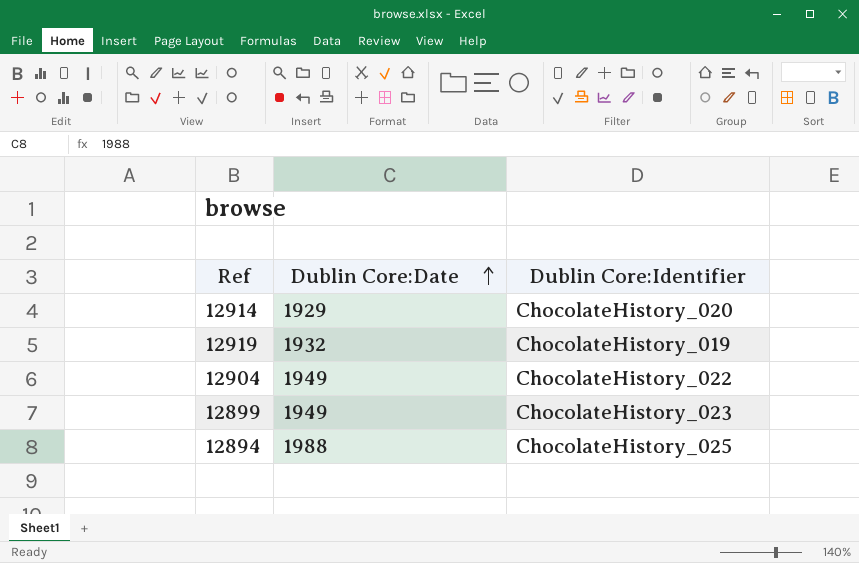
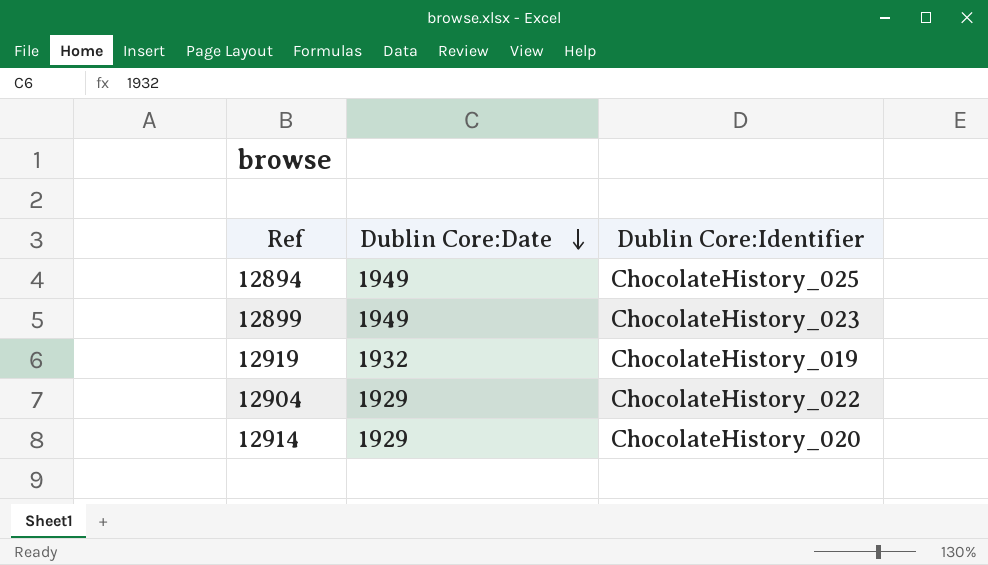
row order: Dublin Core:Date ascending -> Dublin Core:Date descending
12894 | Dublin Core:Date: 1988 -> 1949
12904 | Dublin Core:Date: 1949 -> 1929

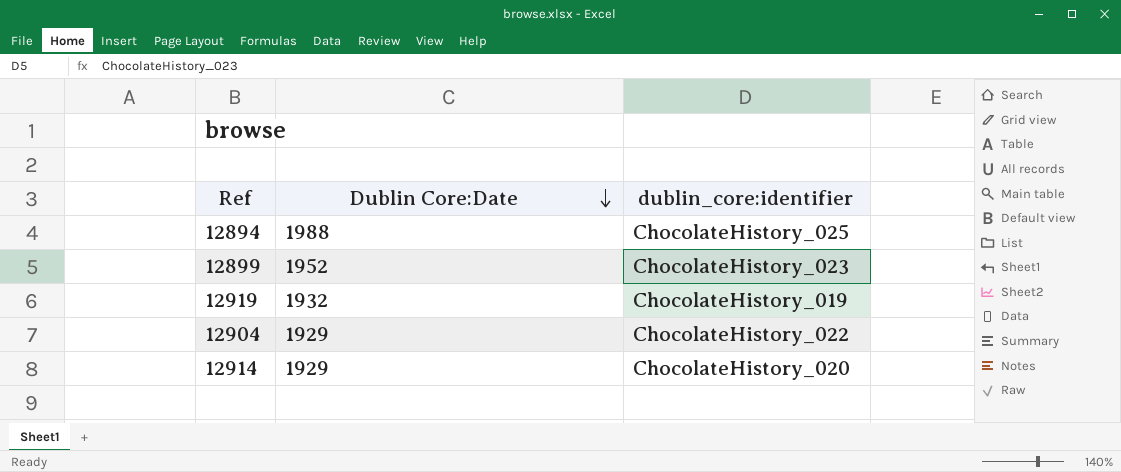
column name: Dublin Core:Identifier -> dublin_core:identifier
12894 | Dublin Core:Date: 1949 -> 1988
12899 | Dublin Core:Date: 1949 -> 1952

